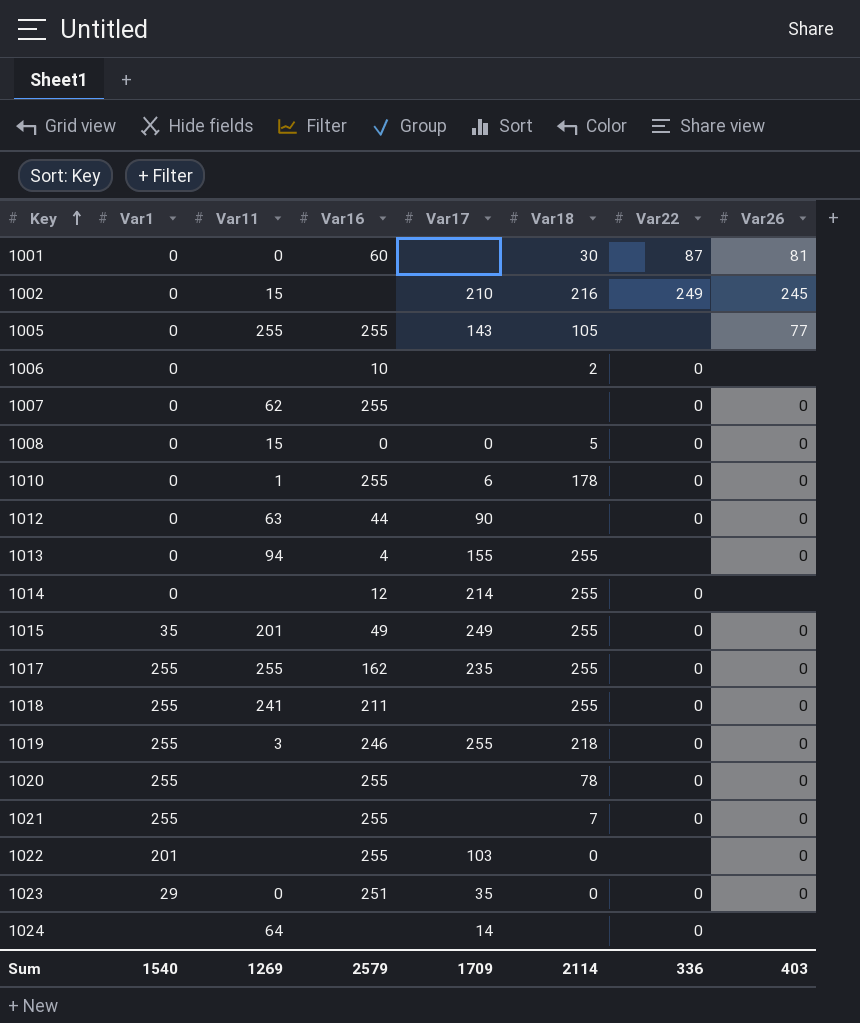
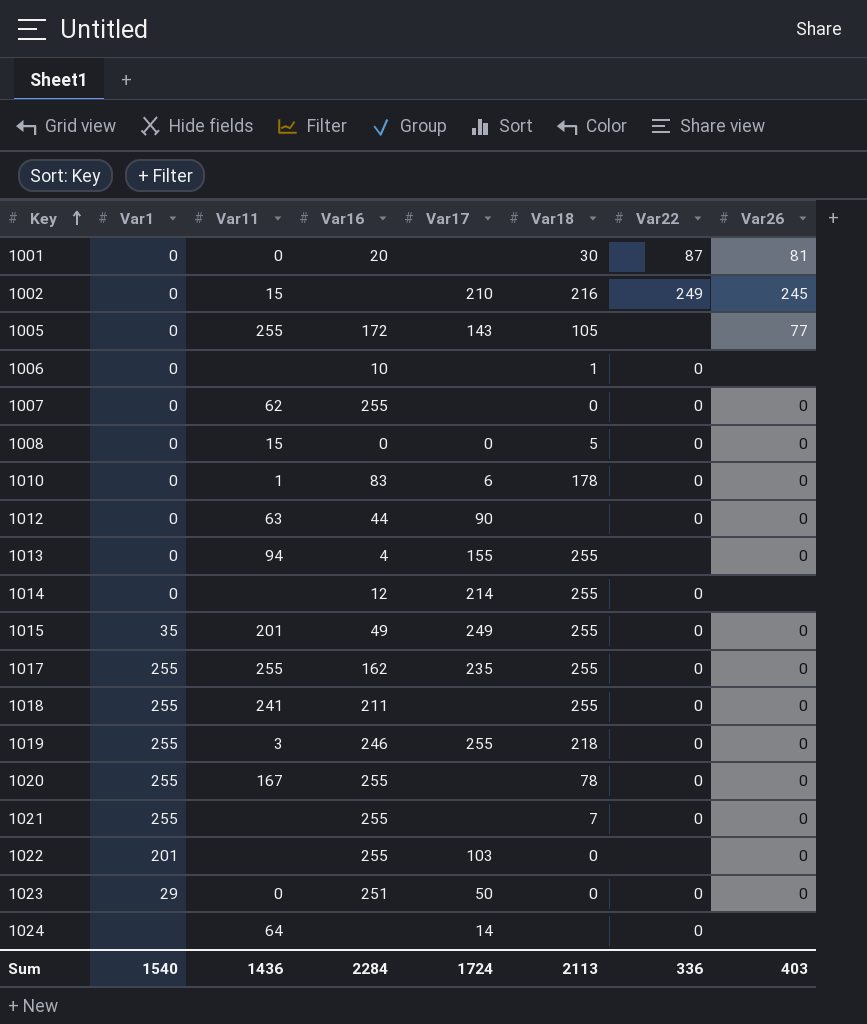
1001 | Var16: 60 -> 20
1005 | Var16: 255 -> 172
1006 | Var18: 2 -> 1
1007 | Var18: none -> 0
1010 | Var16: 255 -> 83
1020 | Var11: none -> 167
1023 | Var17: 35 -> 50
Sum | Var11: 1269 -> 1436
Sum | Var16: 2579 -> 2284
Sum | Var17: 1709 -> 1724
Sum | Var18: 2114 -> 2113

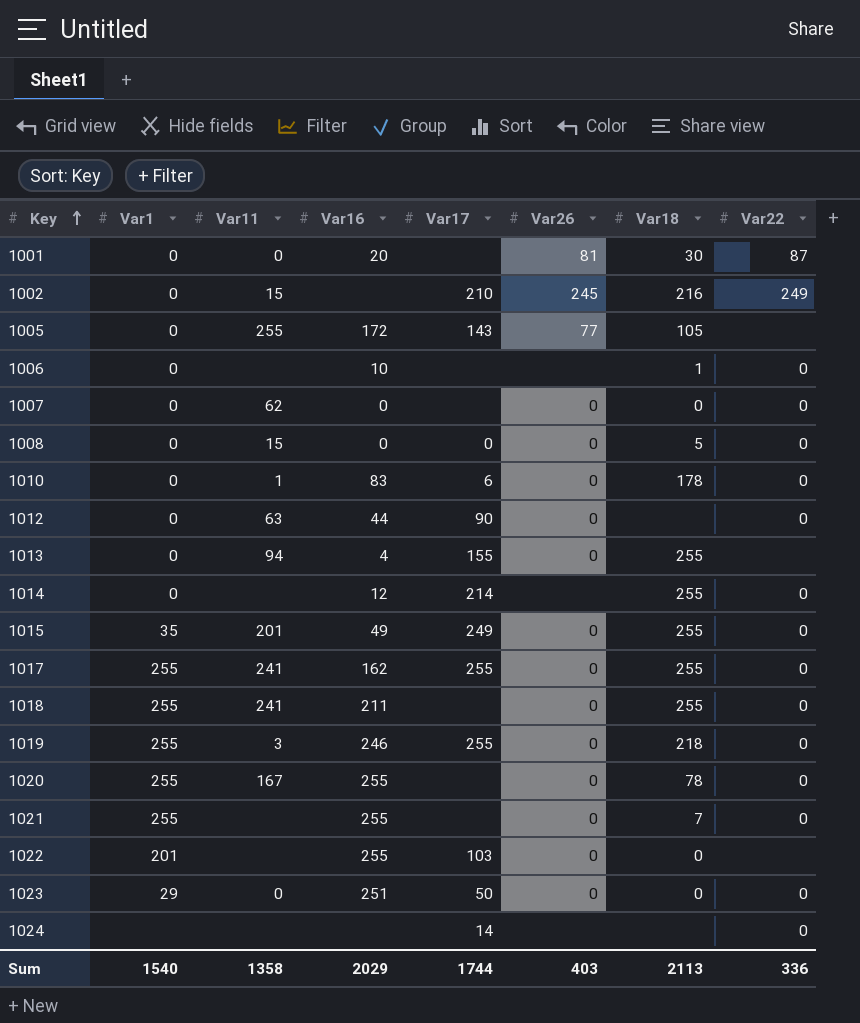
column Var26 | position: 8 -> 6
1007 | Var16: 255 -> 0
1017 | Var11: 255 -> 241
1017 | Var17: 235 -> 255
1024 | Var11: 64 -> none
Sum | Var11: 1436 -> 1358
Sum | Var16: 2284 -> 2029
Sum | Var17: 1724 -> 1744

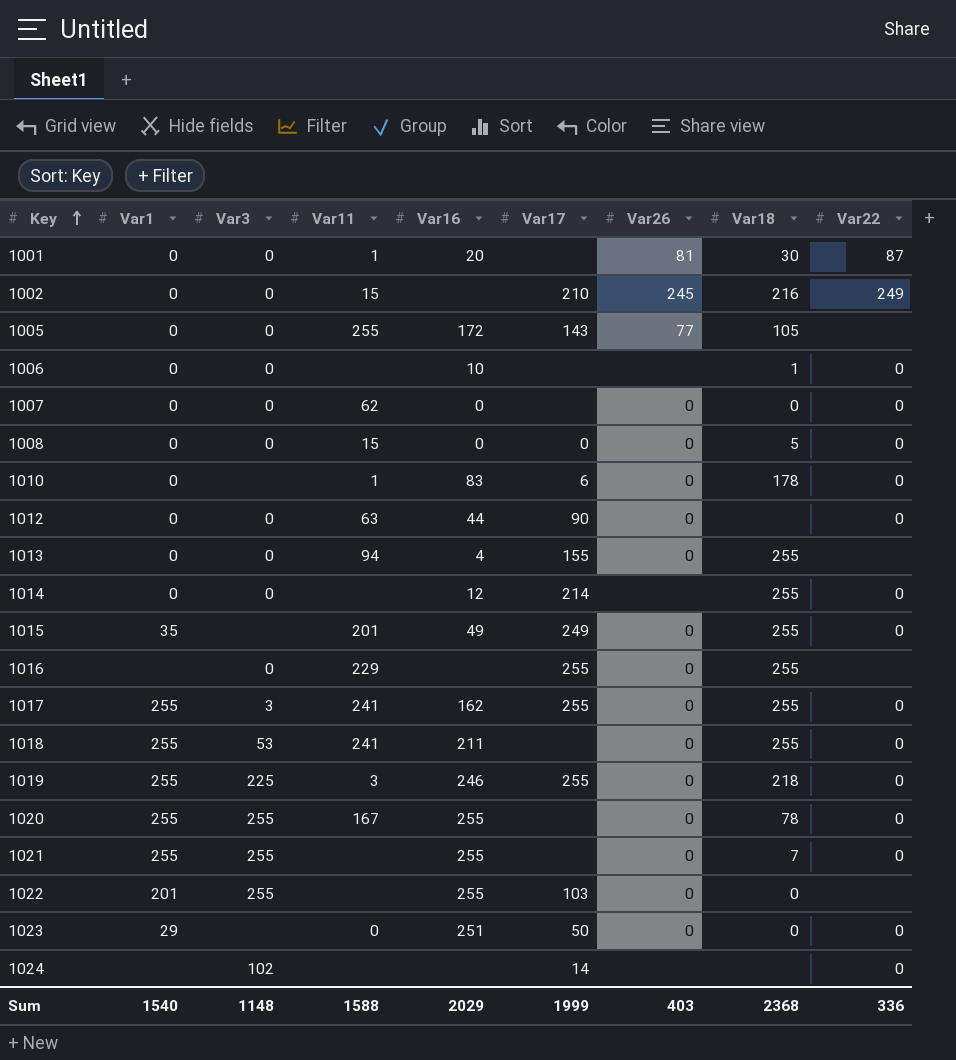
column Var3 | position: none -> 3
1001 | Var11: 0 -> 1
row 1016: none -> none | 0 | 229 | none | 255 | 0 | 255 | none
Sum | Var11: 1358 -> 1588
Sum | Var17: 1744 -> 1999
Sum | Var18: 2113 -> 2368

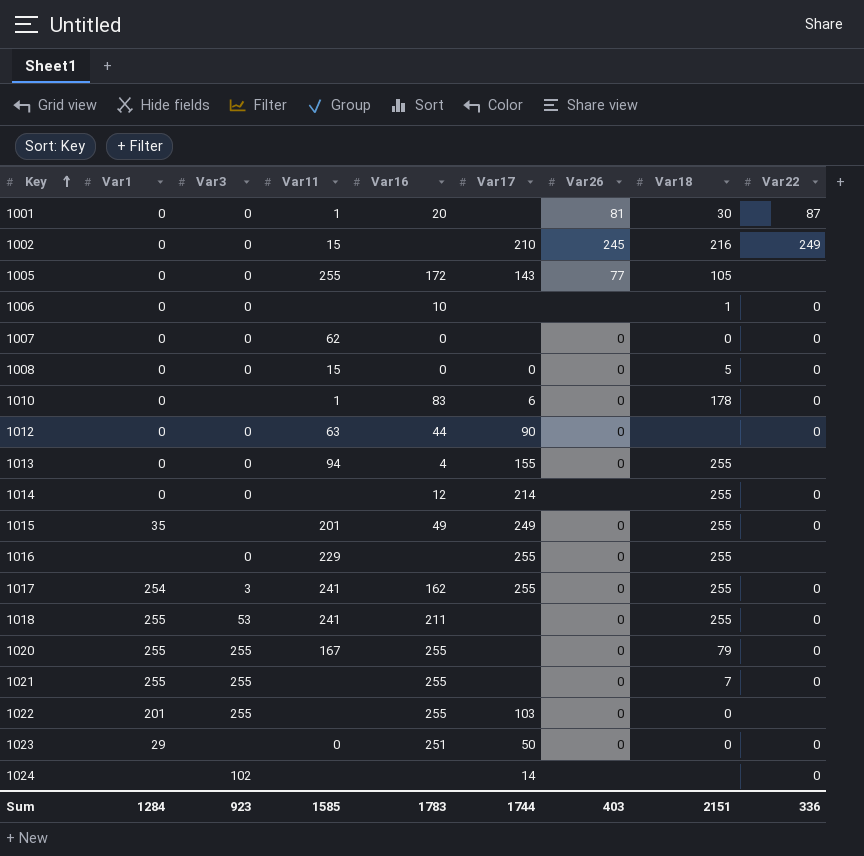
row 1019: 255 | 225 | 3 | 246 | 255 | 0 | 218 | 0 -> none
1017 | Var1: 255 -> 254
1020 | Var18: 78 -> 79
Sum | Var1: 1540 -> 1284
Sum | Var3: 1148 -> 923
Sum | Var11: 1588 -> 1585
Sum | Var16: 2029 -> 1783
Sum | Var17: 1999 -> 1744
Sum | Var18: 2368 -> 2151

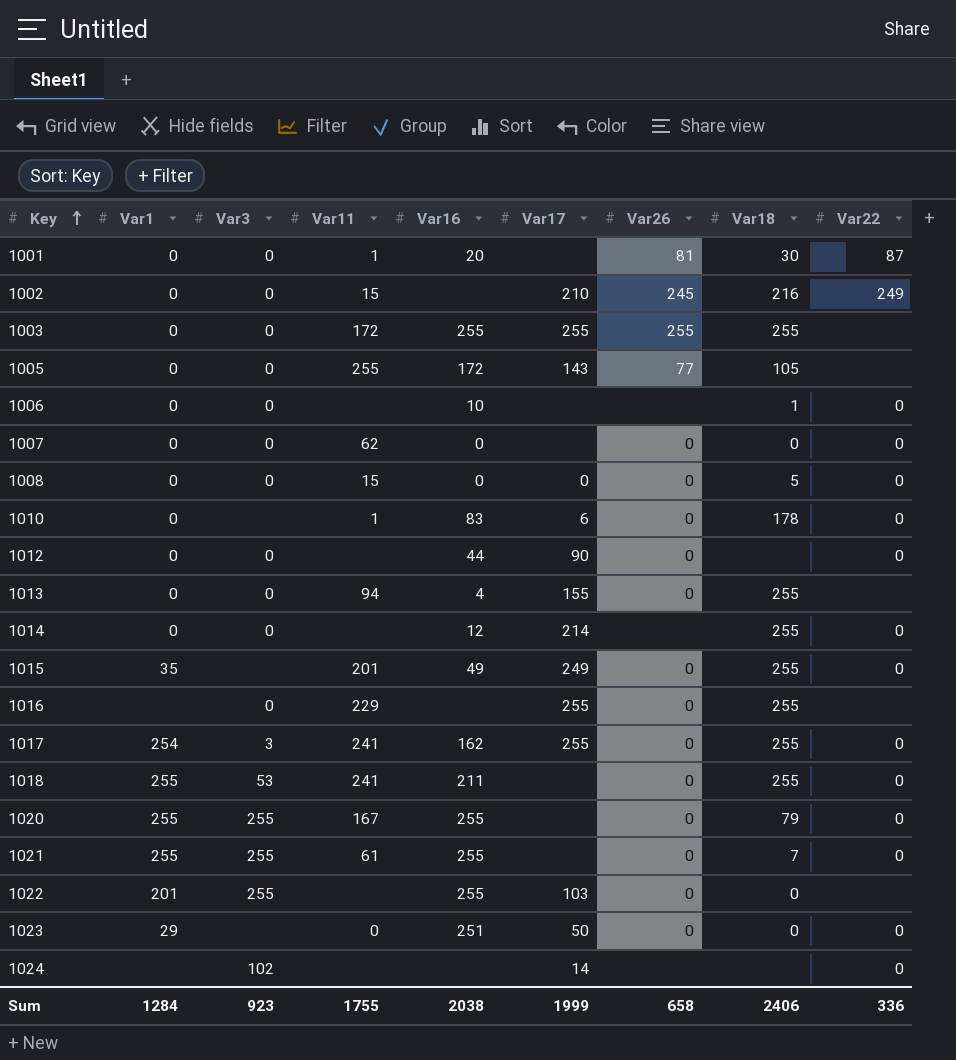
row 1003: none -> 0 | 0 | 172 | 255 | 255 | 255 | 255 | none
1012 | Var11: 63 -> none
1021 | Var11: none -> 61
Sum | Var11: 1585 -> 1755
Sum | Var16: 1783 -> 2038
Sum | Var17: 1744 -> 1999
Sum | Var26: 403 -> 658
Sum | Var18: 2151 -> 2406

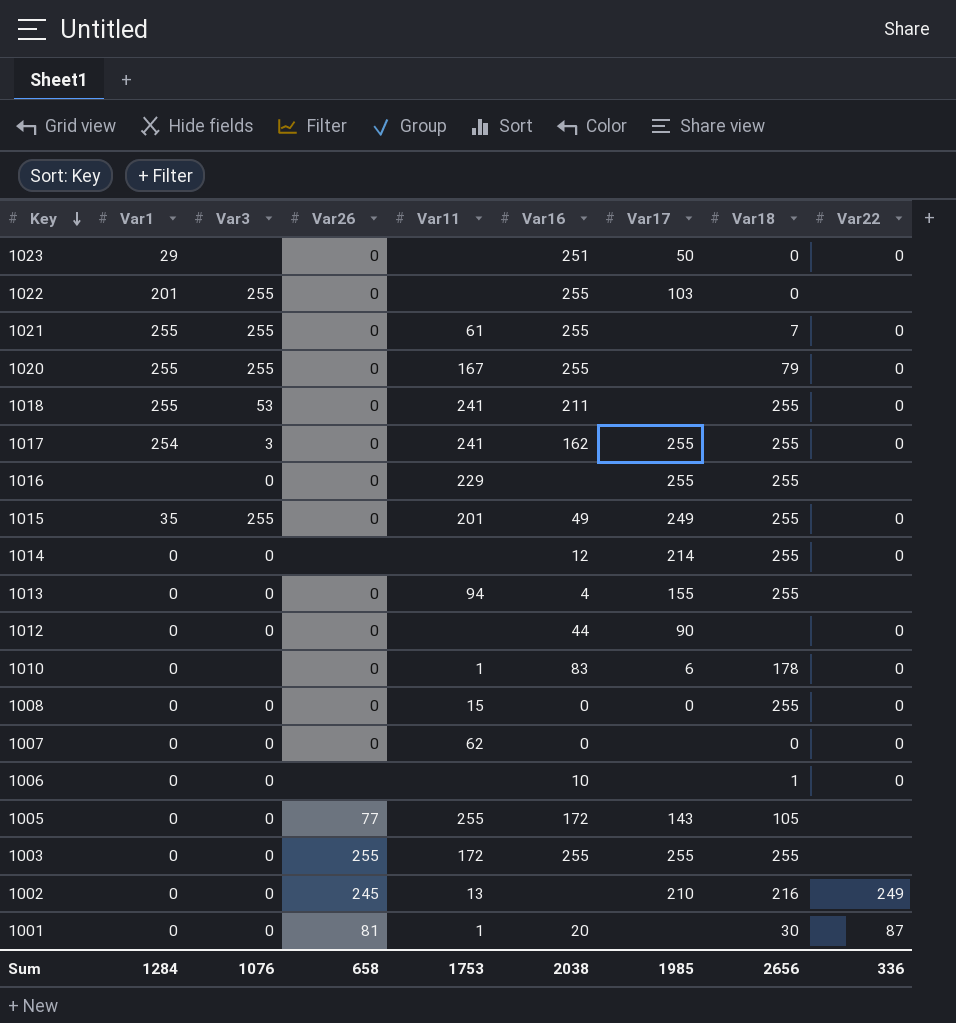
row order: Key ascending -> Key descending
column Var26 | position: 7 -> 4
row 1024: none | 102 | none | none | 14 | none | none | 0 -> none
1023 | Var11: 0 -> none
1015 | Var3: none -> 255
1008 | Var18: 5 -> 255
1002 | Var11: 15 -> 13
Sum | Var3: 923 -> 1076
Sum | Var11: 1755 -> 1753
Sum | Var17: 1999 -> 1985
Sum | Var18: 2406 -> 2656

